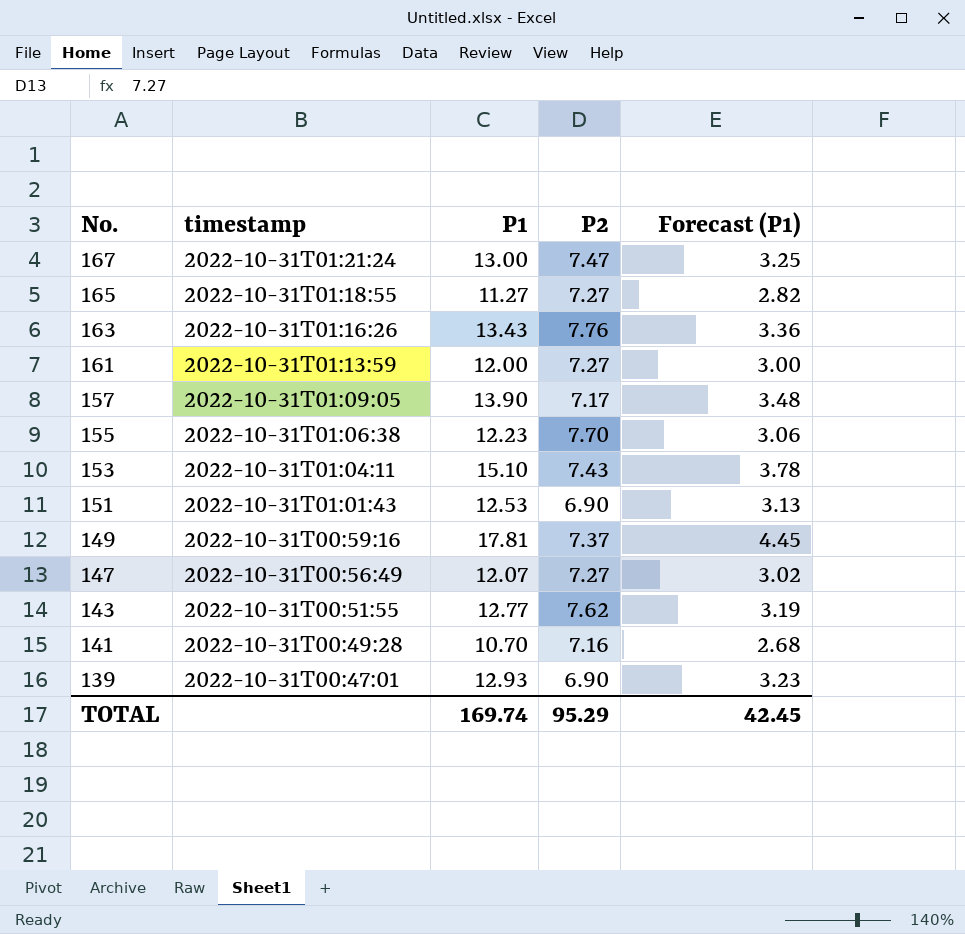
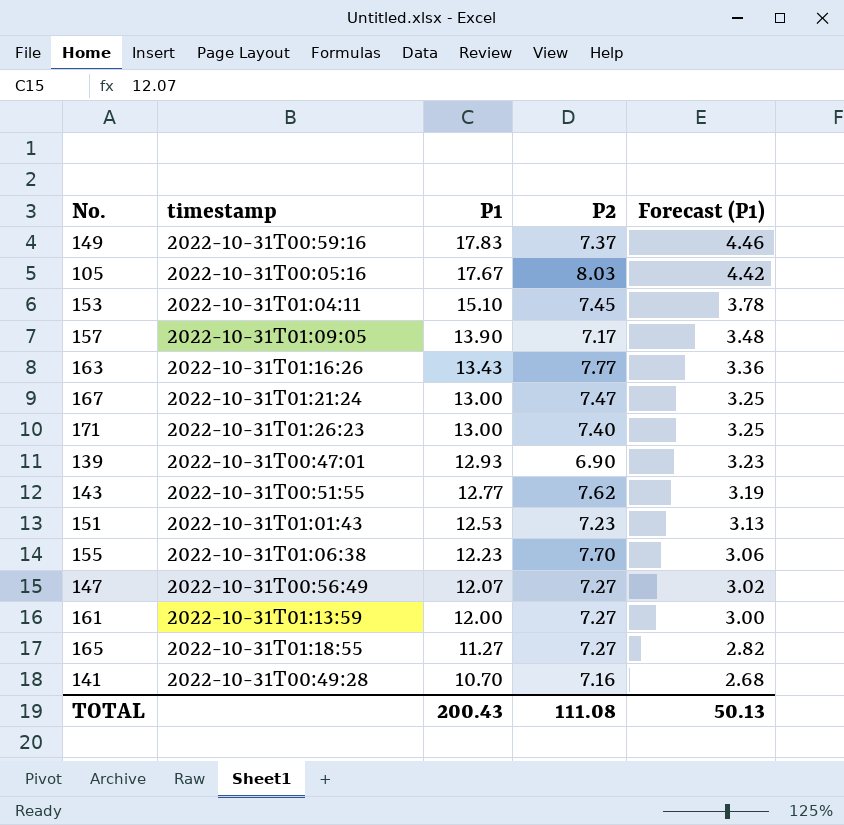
row order: No. descending -> P1 descending
149 | P1: 17.81 -> 17.83
149 | Forecast (P1): 4.45 -> 4.46
row 105: none -> 2022-10-31T00:05:16 | 17.67 | 8.03 | 4.42
153 | P2: 7.43 -> 7.45
163 | P2: 7.76 -> 7.77
row 171: none -> 2022-10-31T01:26:23 | 13.00 | 7.40 | 3.25
151 | P2: 6.90 -> 7.23
TOTAL | P1: 169.74 -> 200.43
TOTAL | P2: 95.29 -> 111.08
TOTAL | Forecast (P1): 42.45 -> 50.13

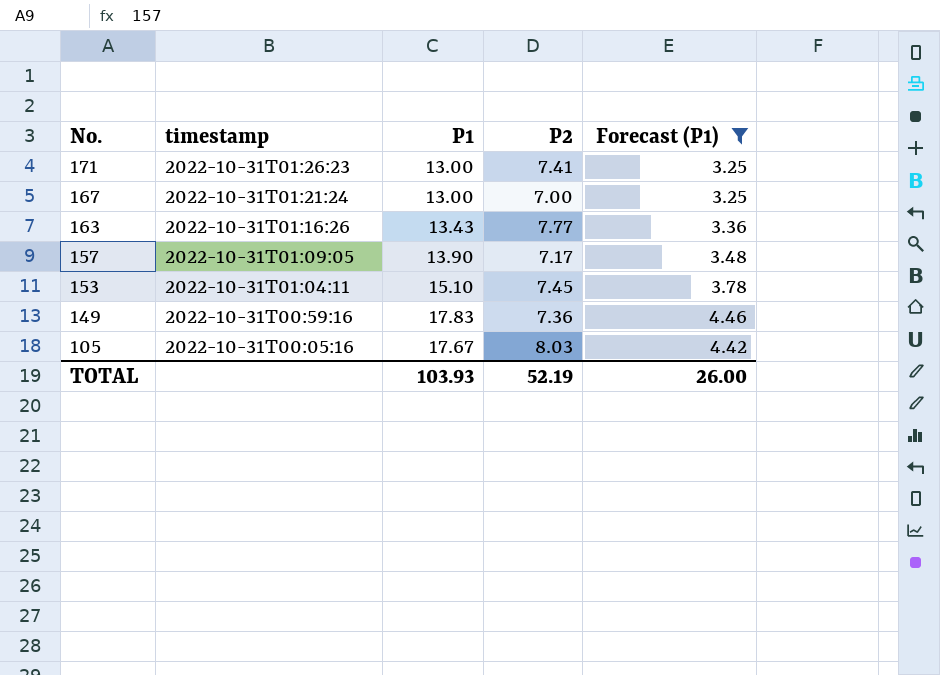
filter: none -> Forecast (P1) >= 3.25
row order: P1 descending -> No. descending
171 | P2: 7.40 -> 7.41
167 | P2: 7.47 -> 7.00
149 | P2: 7.37 -> 7.36
TOTAL | P1: 200.43 -> 103.93
TOTAL | P2: 111.08 -> 52.19
TOTAL | Forecast (P1): 50.13 -> 26.00

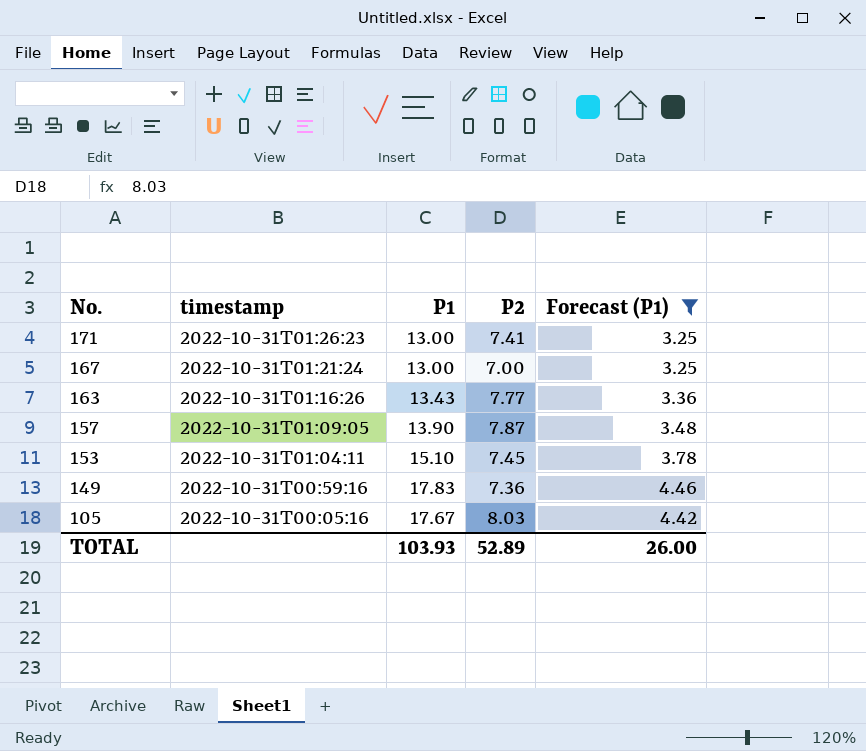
157 | P2: 7.17 -> 7.87
TOTAL | P2: 52.19 -> 52.89

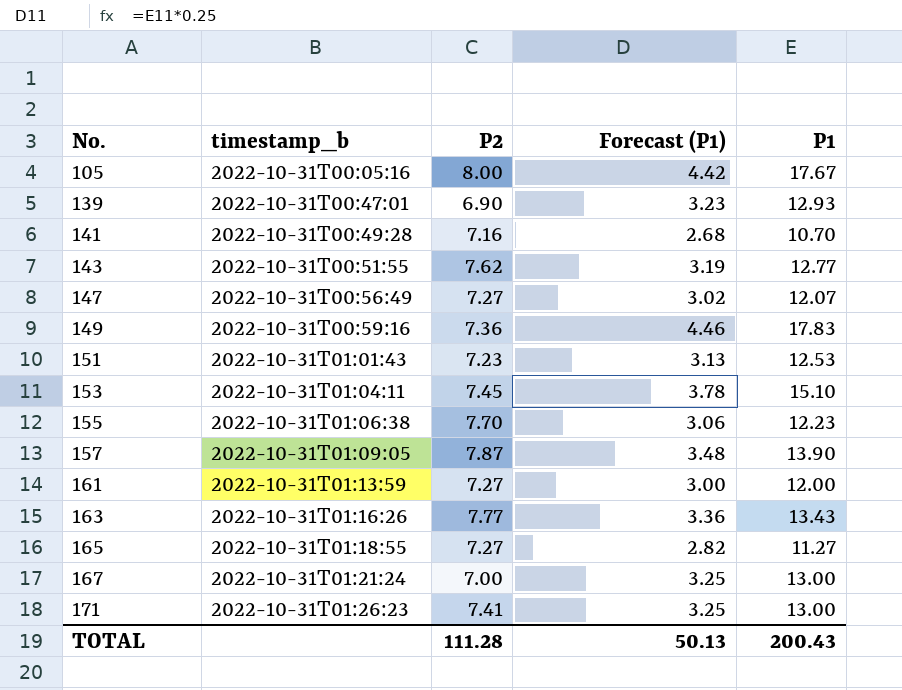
filter: Forecast (P1) >= 3.25 -> none
row order: No. descending -> No. ascending
column name: timestamp -> timestamp_b
column P1 | position: 3 -> 5
105 | P2: 8.03 -> 8.00
TOTAL | P2: 52.89 -> 111.28
TOTAL | Forecast (P1): 26.00 -> 50.13
TOTAL | P1: 103.93 -> 200.43

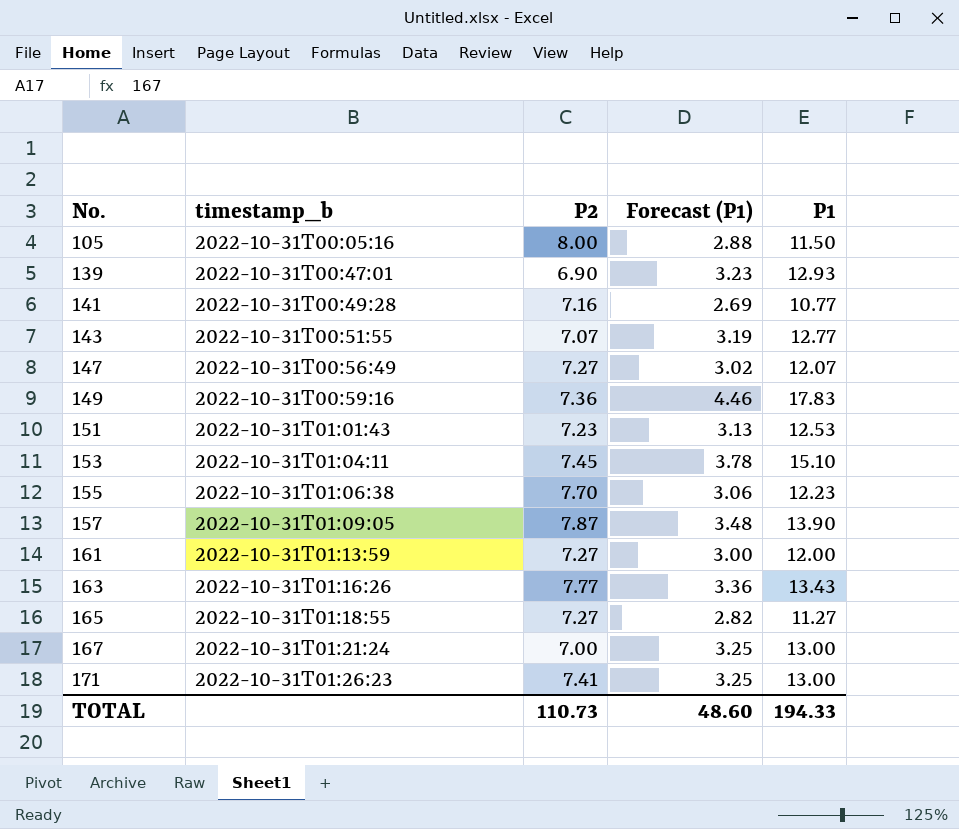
105 | Forecast (P1): 4.42 -> 2.88
105 | P1: 17.67 -> 11.50
141 | Forecast (P1): 2.68 -> 2.69
141 | P1: 10.70 -> 10.77
143 | P2: 7.62 -> 7.07
TOTAL | P2: 111.28 -> 110.73
TOTAL | Forecast (P1): 50.13 -> 48.60
TOTAL | P1: 200.43 -> 194.33

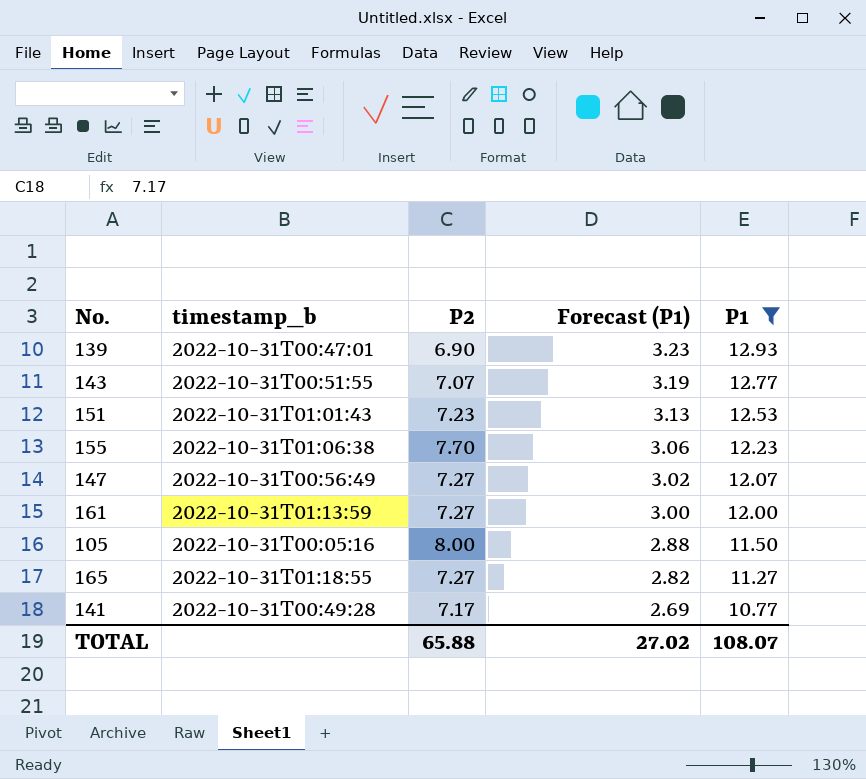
filter: none -> P1 <= 12.93
row order: No. ascending -> Forecast (P1) descending
141 | P2: 7.16 -> 7.17
TOTAL | P2: 110.73 -> 65.88
TOTAL | Forecast (P1): 48.60 -> 27.02
TOTAL | P1: 194.33 -> 108.07

